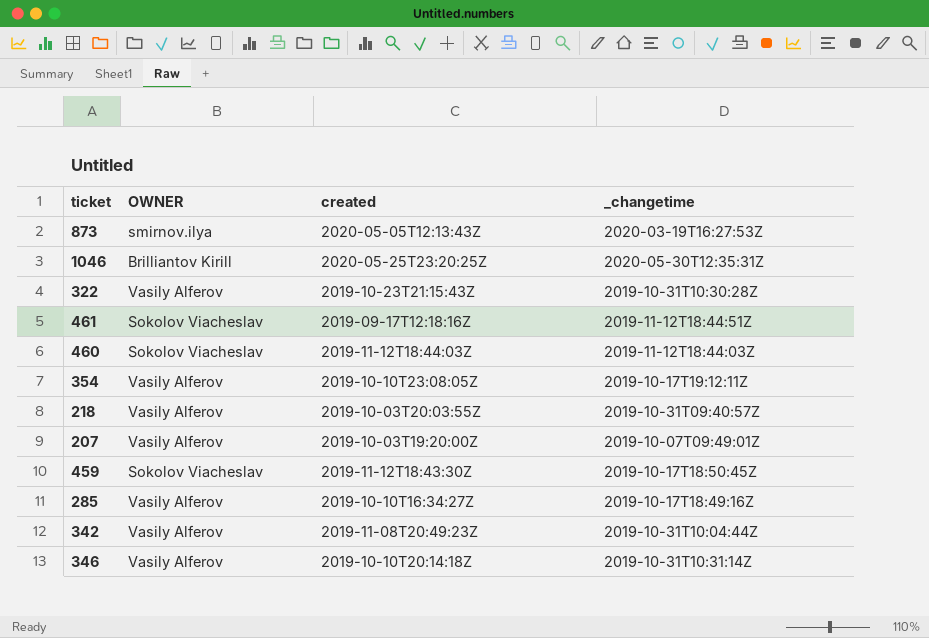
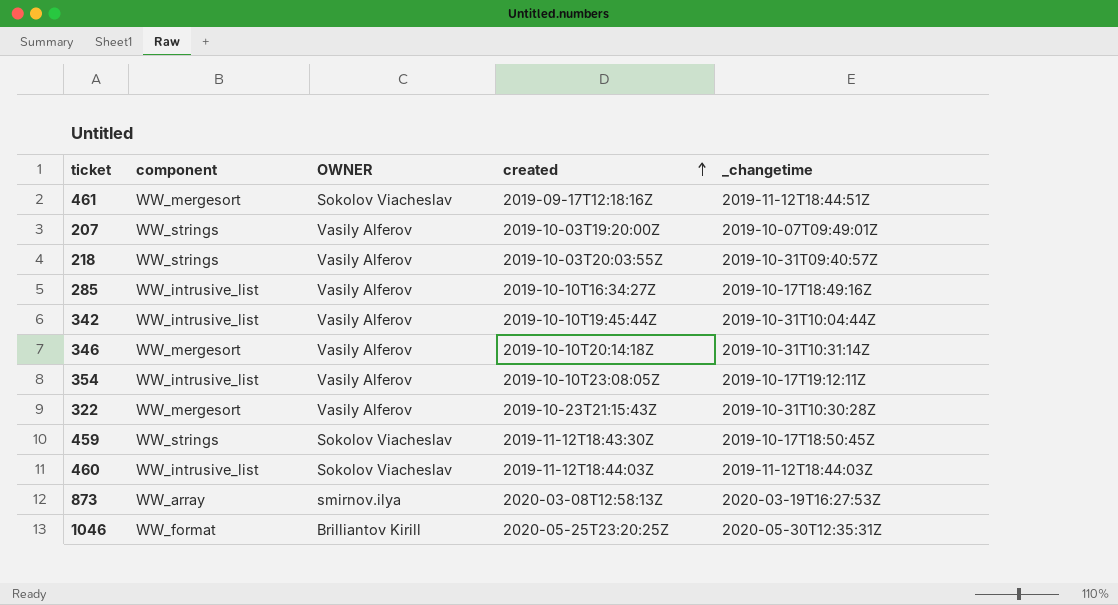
row order: none -> created ascending
column component | position: none -> 2
342 | created: 2019-11-08T20:49:23Z -> 2019-10-10T19:45:44Z
873 | created: 2020-05-05T12:13:43Z -> 2020-03-08T12:58:13Z

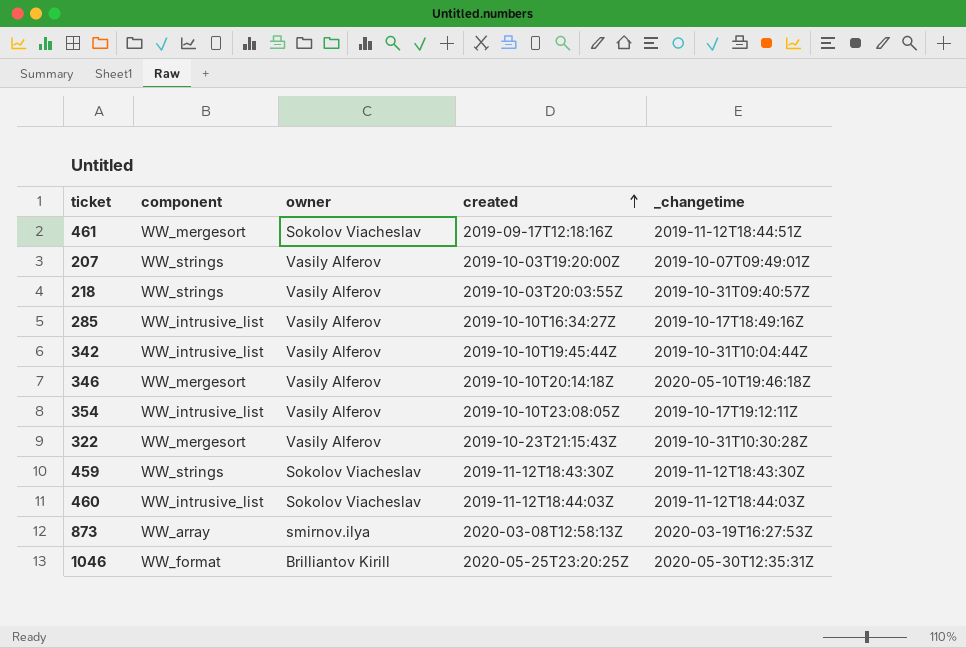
column name: OWNER -> owner
346 | _changetime: 2019-10-31T10:31:14Z -> 2020-05-10T19:46:18Z
459 | _changetime: 2019-10-17T18:50:45Z -> 2019-11-12T18:43:30Z

